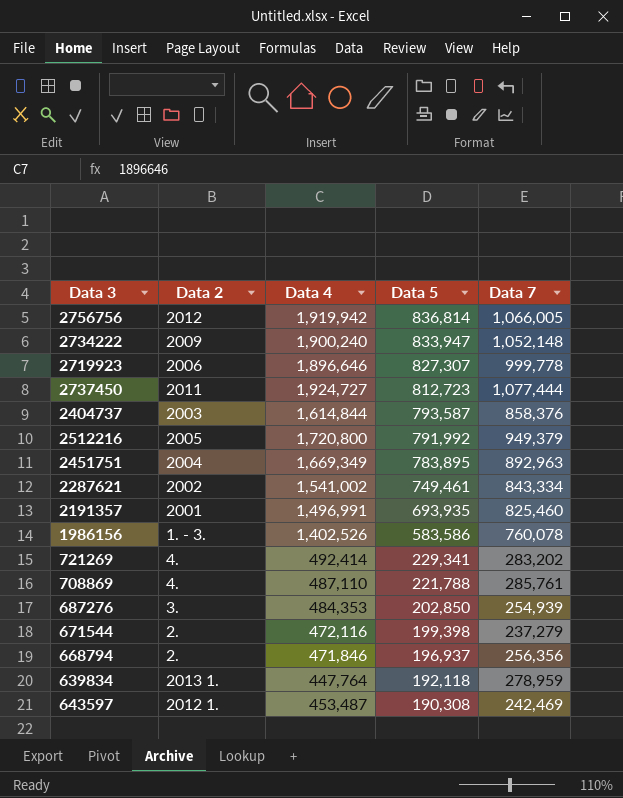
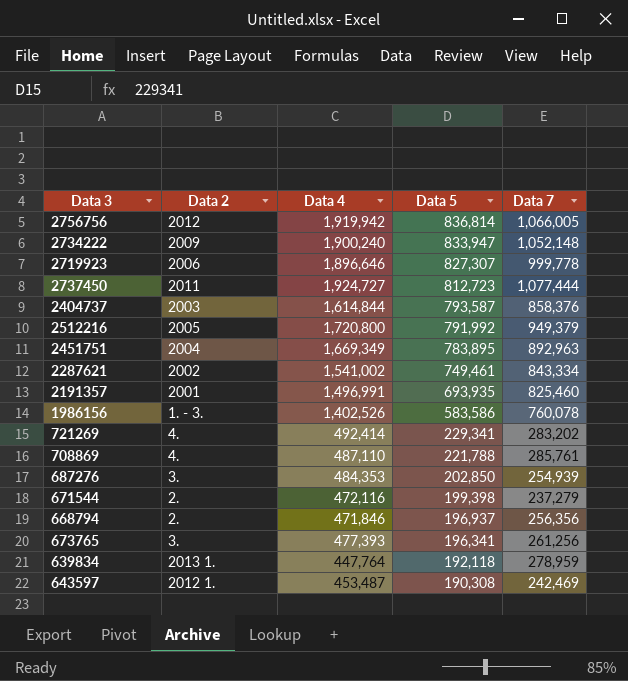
row 673765: none -> 3. | 477,393 | 196,341 | 261,256

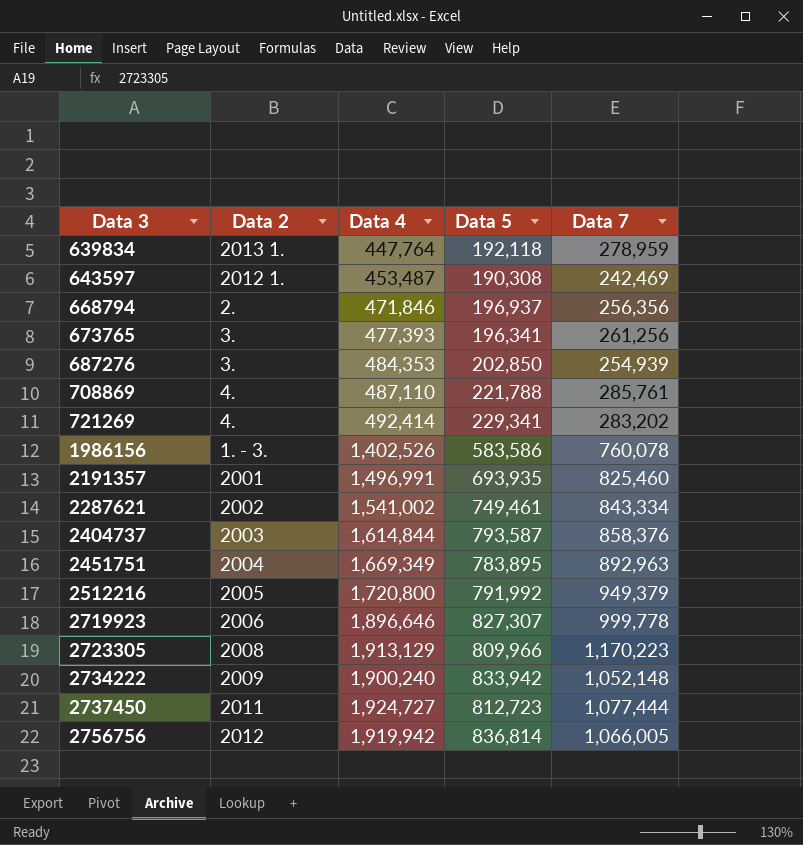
row order: Data 5 descending -> Data 3 ascending
row 671544: 2. | 472,116 | 199,398 | 237,279 -> none
row 2723305: none -> 2008 | 1,913,129 | 809,966 | 1,170,223
2734222 | Data 5: 833,947 -> 833,942

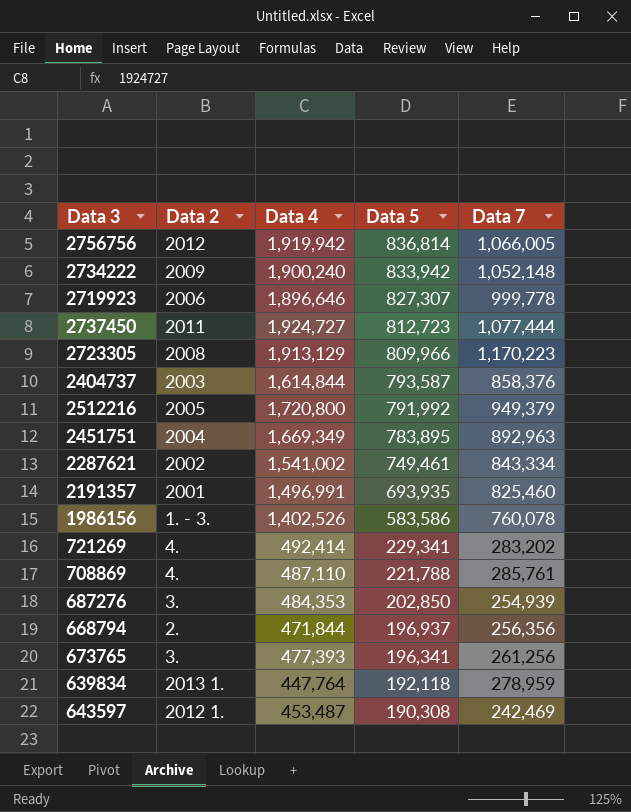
row order: Data 3 ascending -> Data 5 descending
668794 | Data 4: 471,846 -> 471,844

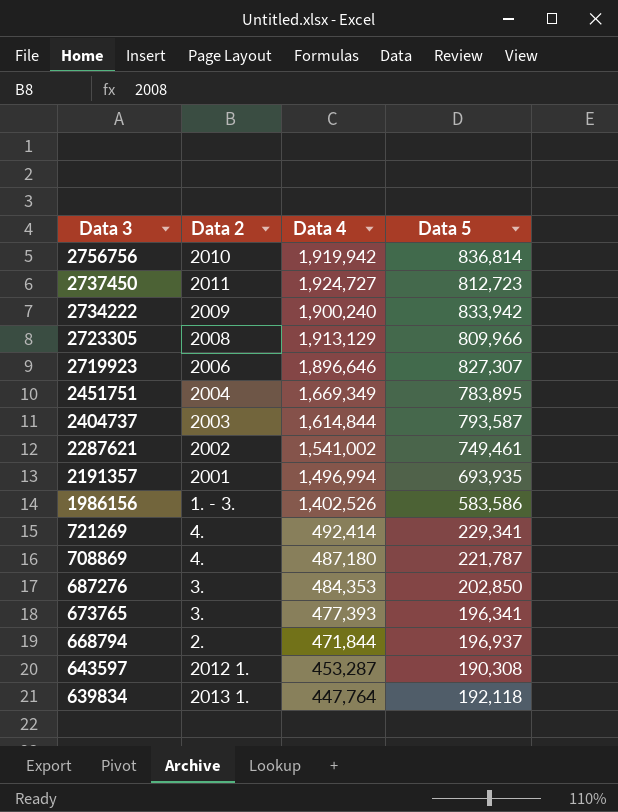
row order: Data 5 descending -> Data 3 descending
column Data 7 | position: 5 -> none
row 2512216: 2005 | 1,720,800 | 791,992 | 949,379 -> none
2756756 | Data 2: 2012 -> 2010
2191357 | Data 4: 1,496,991 -> 1,496,994
708869 | Data 4: 487,110 -> 487,180
708869 | Data 5: 221,788 -> 221,787
643597 | Data 4: 453,487 -> 453,287

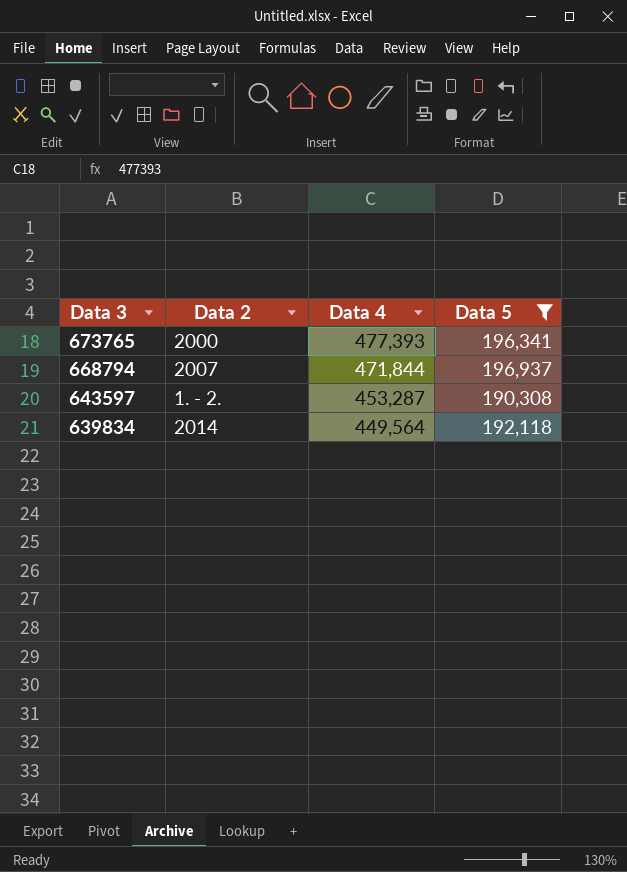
filter: none -> Data 5 <= 196,937
673765 | Data 2: 3. -> 2000
668794 | Data 2: 2. -> 2007
643597 | Data 2: 2012 1. -> 1. - 2.
639834 | Data 2: 2013 1. -> 2014
639834 | Data 4: 447,764 -> 449,564

